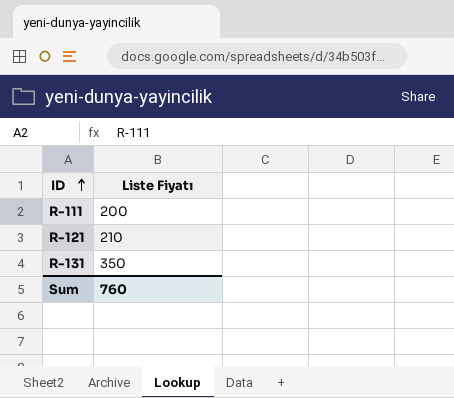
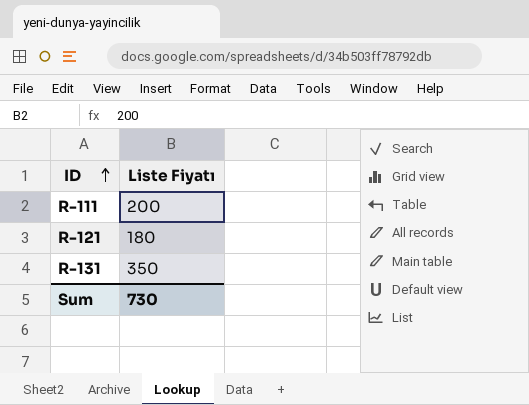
R-121 | Liste Fiyatı: 210 -> 180
Sum | Liste Fiyatı: 760 -> 730

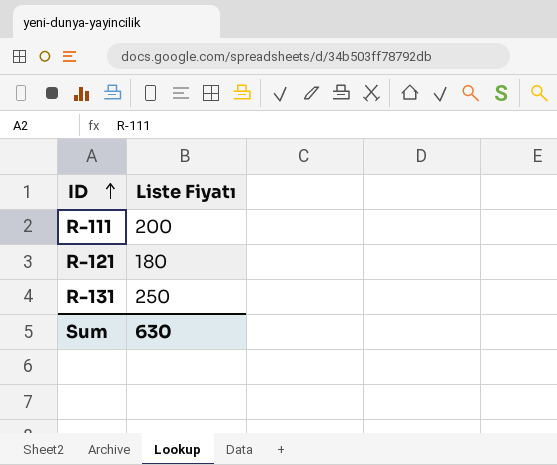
R-131 | Liste Fiyatı: 350 -> 250
Sum | Liste Fiyatı: 730 -> 630

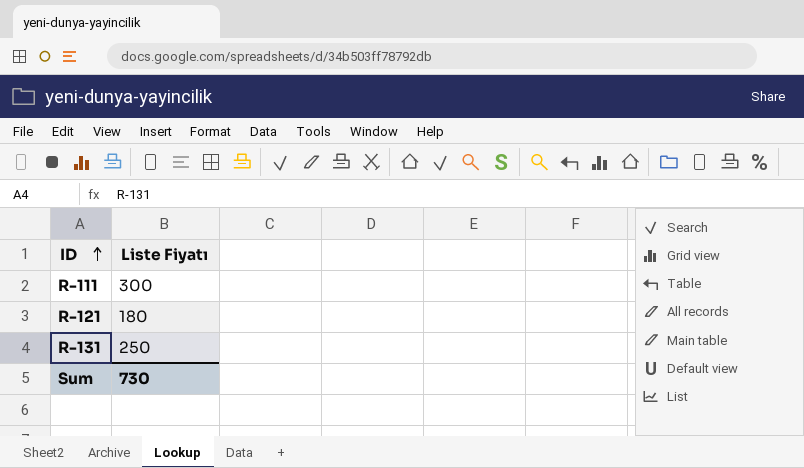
R-111 | Liste Fiyatı: 200 -> 300
Sum | Liste Fiyatı: 630 -> 730

